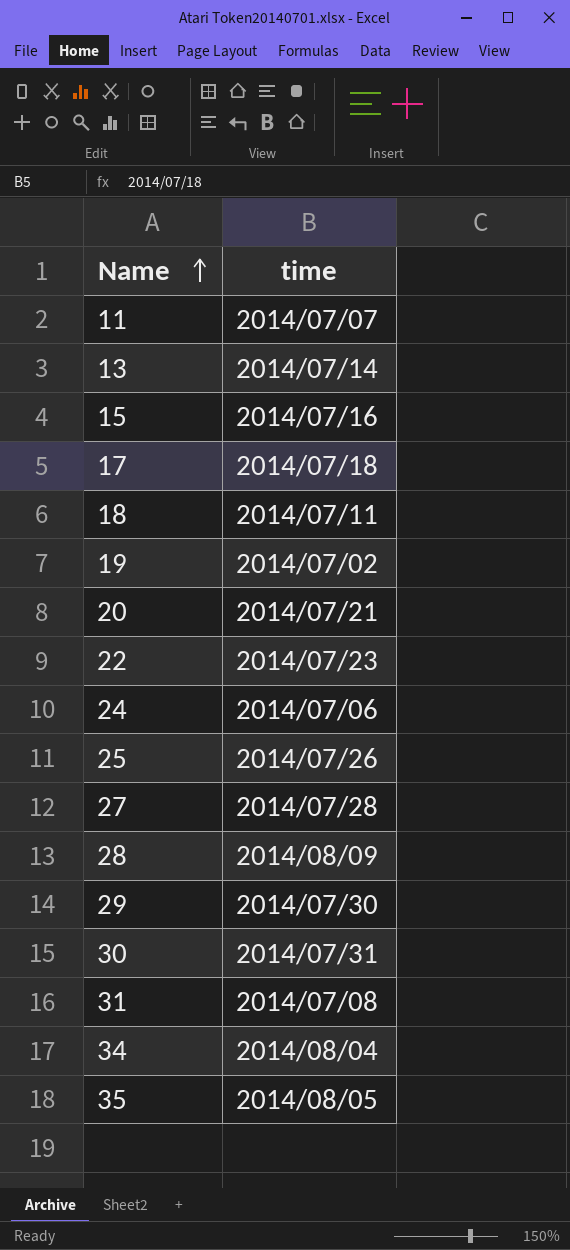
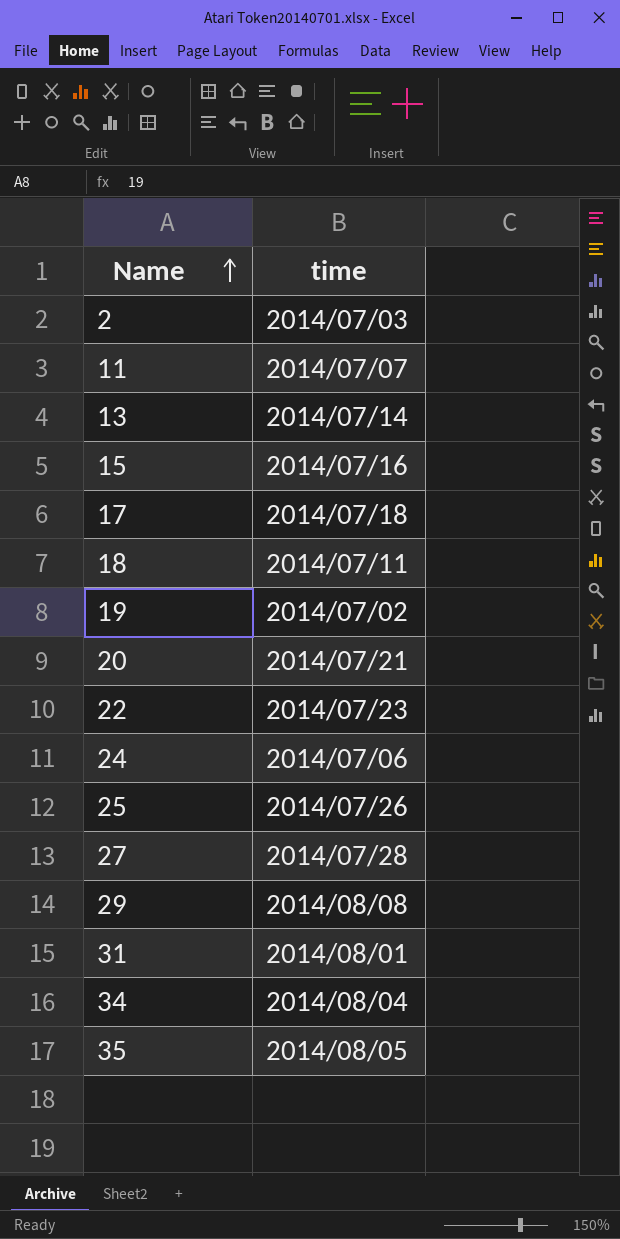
row 28: 2014/08/09 -> none
row 30: 2014/07/31 -> none
row 2: none -> 2014/07/03
29 | time: 2014/07/30 -> 2014/08/08
31 | time: 2014/07/08 -> 2014/08/01

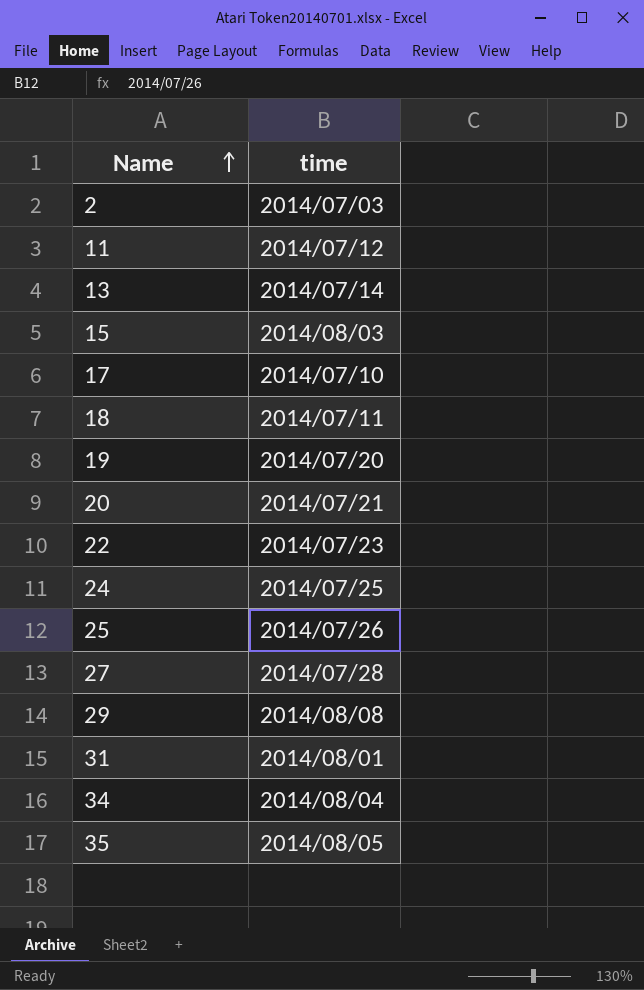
11 | time: 2014/07/07 -> 2014/07/12
15 | time: 2014/07/16 -> 2014/08/03
17 | time: 2014/07/18 -> 2014/07/10
19 | time: 2014/07/02 -> 2014/07/20
24 | time: 2014/07/06 -> 2014/07/25

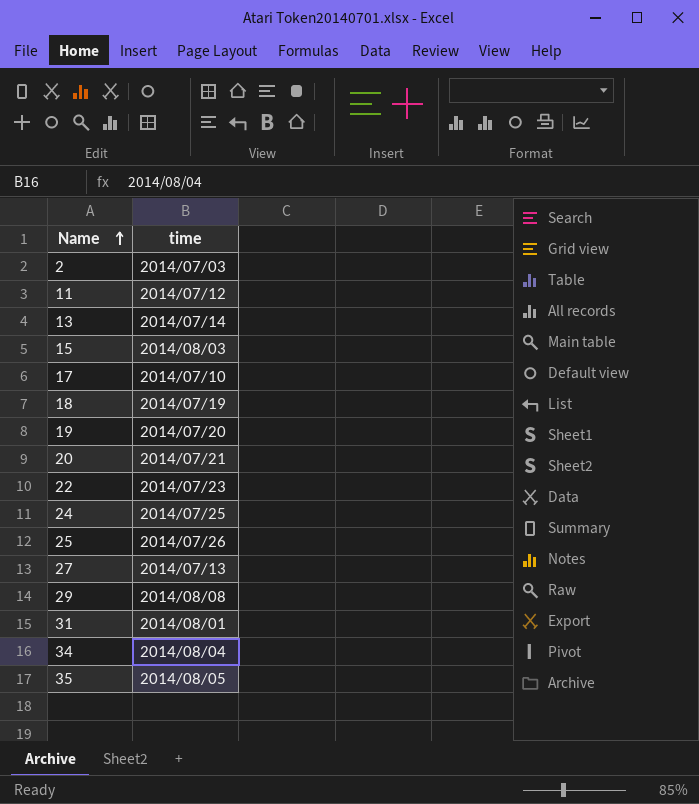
18 | time: 2014/07/11 -> 2014/07/19
27 | time: 2014/07/28 -> 2014/07/13

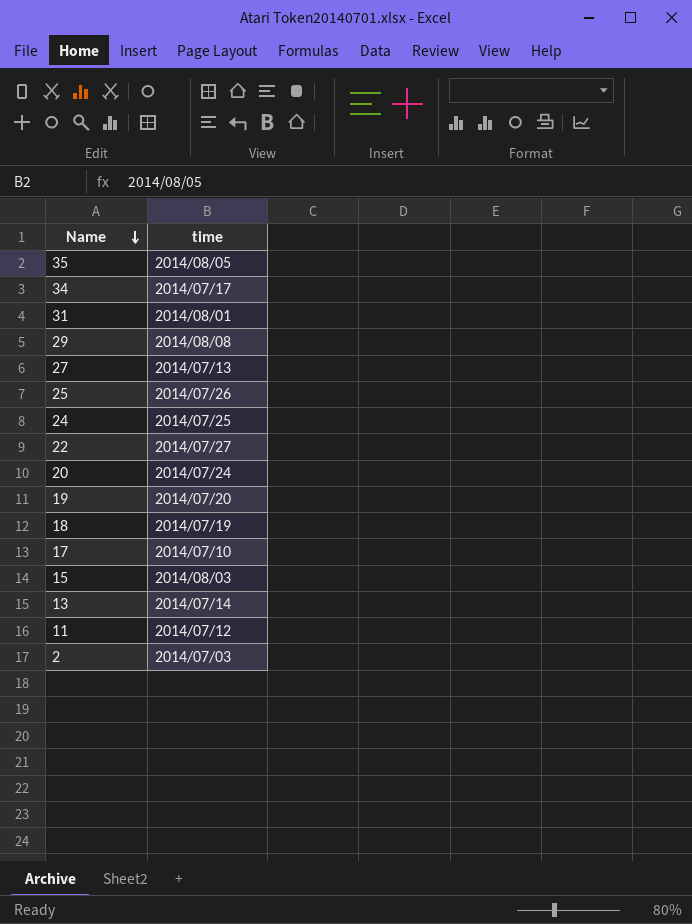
row order: Name ascending -> Name descending
34 | time: 2014/08/04 -> 2014/07/17
22 | time: 2014/07/23 -> 2014/07/27
20 | time: 2014/07/21 -> 2014/07/24

